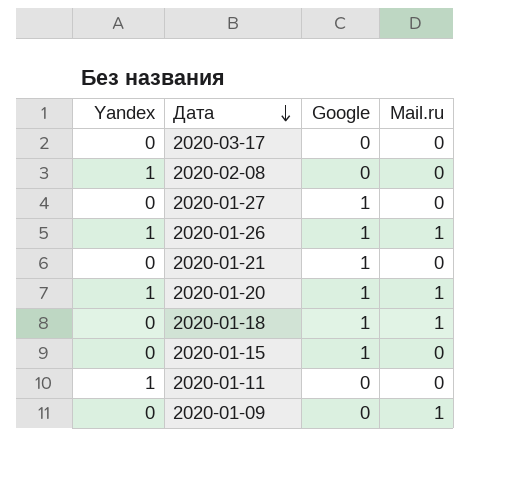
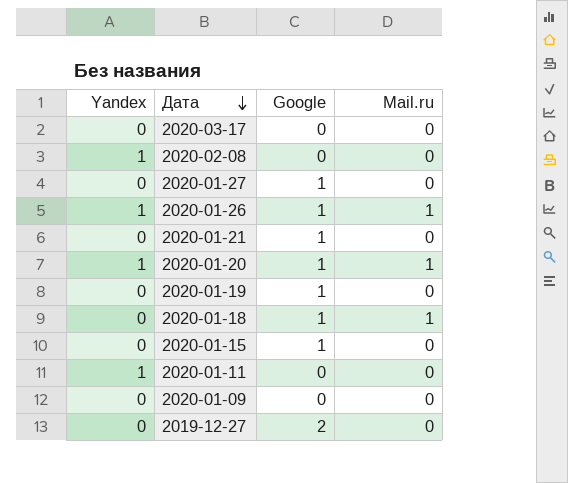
row 2020-01-19: none -> 0 | 1 | 0
2020-01-09 | Mail.ru: 1 -> 0
row 2019-12-27: none -> 0 | 2 | 0

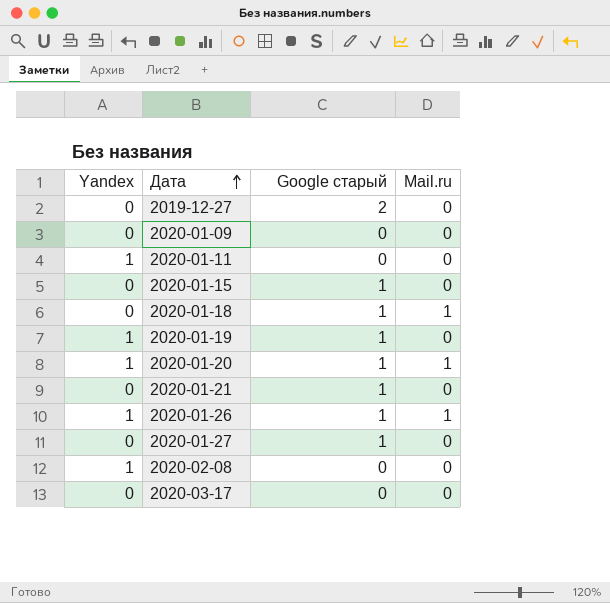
row order: Дата descending -> Дата ascending
column name: Google -> Google старый
2020-01-19 | Yandex: 0 -> 1

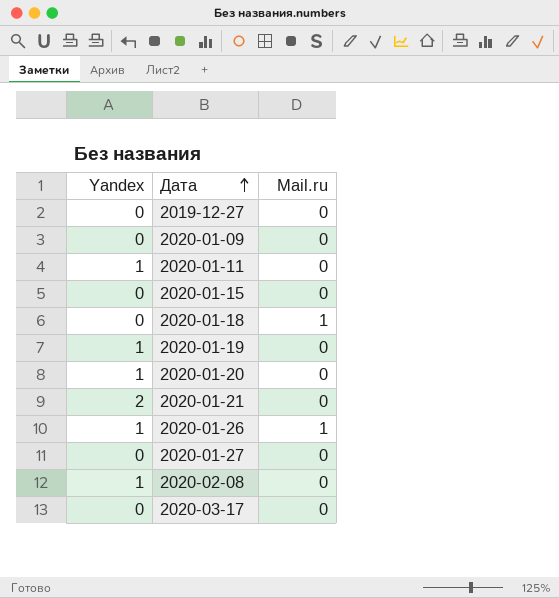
column Google старый | position: 3 -> none
2020-01-20 | Mail.ru: 1 -> 0
2020-01-21 | Yandex: 0 -> 2

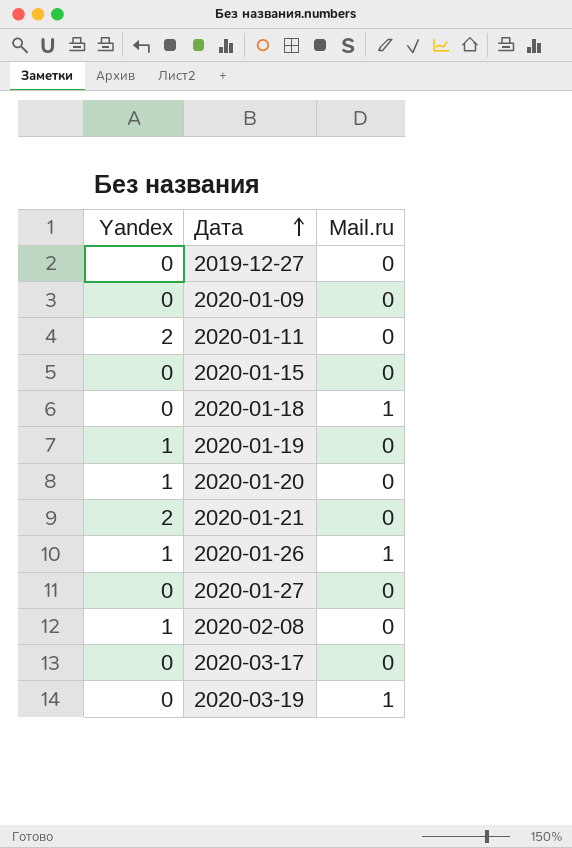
2020-01-11 | Yandex: 1 -> 2
row 2020-03-19: none -> 0 | 1

